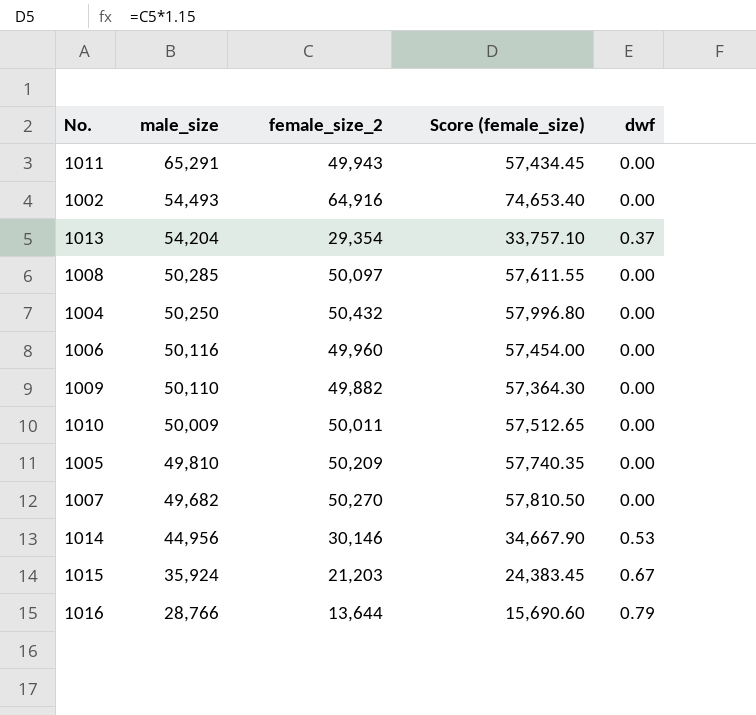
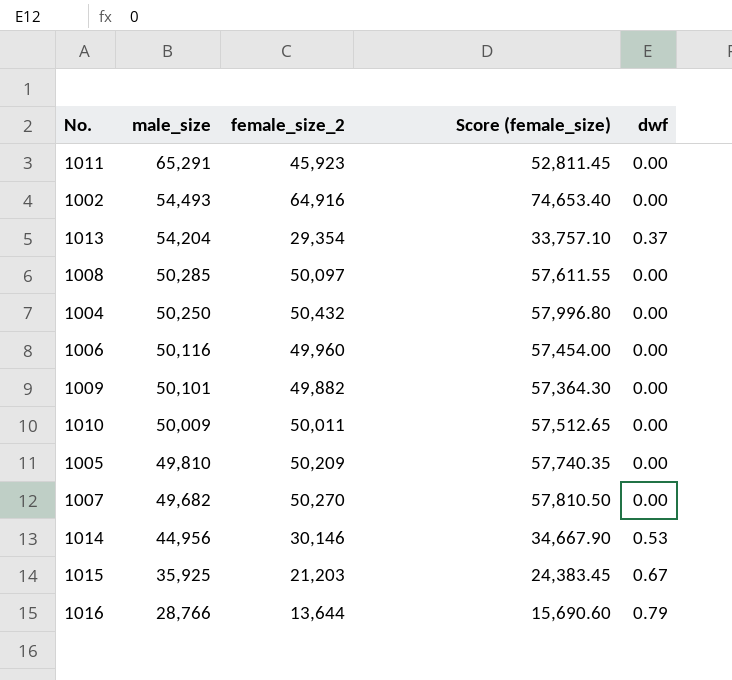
1011 | female_size_2: 49,943 -> 45,923
1011 | Score (female_size): 57,434.45 -> 52,811.45
1009 | male_size: 50,110 -> 50,101
1015 | male_size: 35,924 -> 35,925

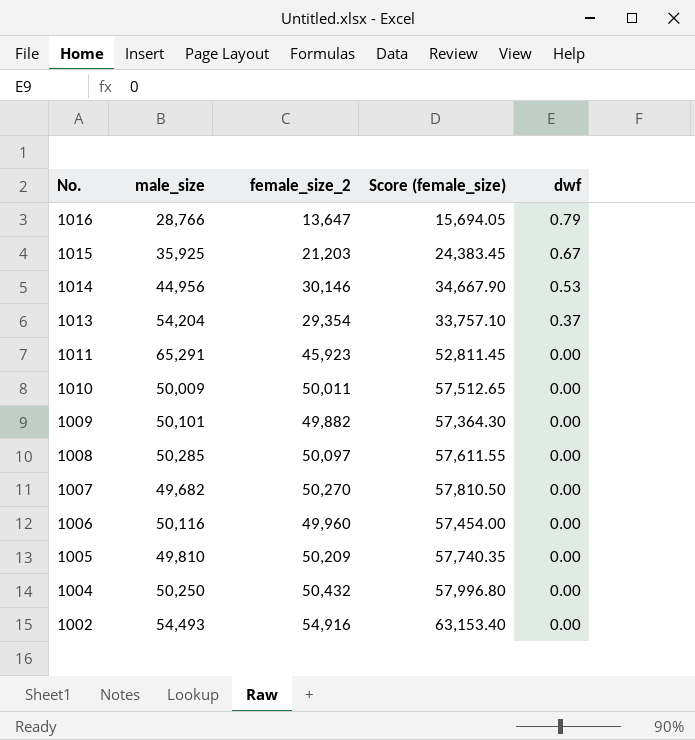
row order: male_size descending -> No. descending
1016 | female_size_2: 13,644 -> 13,647
1016 | Score (female_size): 15,690.60 -> 15,694.05
1002 | female_size_2: 64,916 -> 54,916
1002 | Score (female_size): 74,653.40 -> 63,153.40

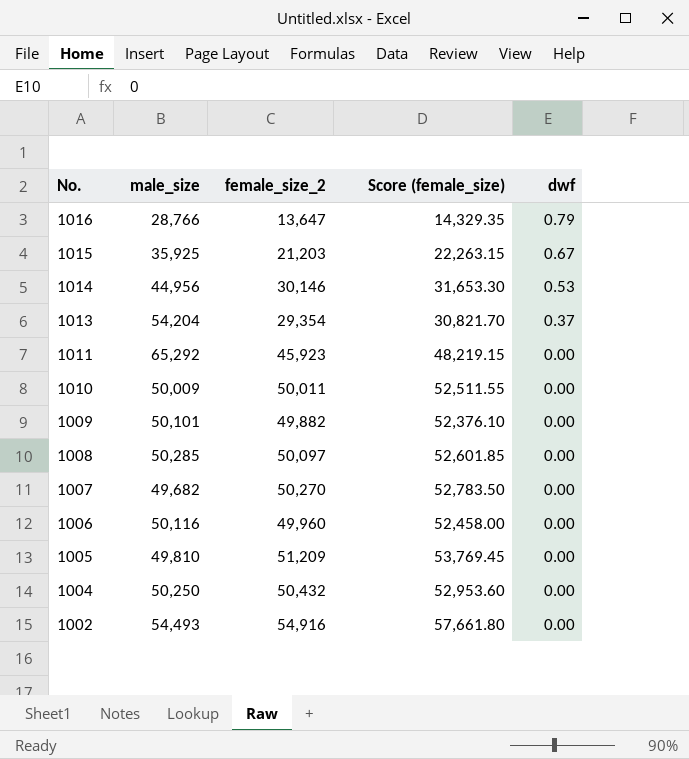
column Score (female_size) | formula: [female_size_2] * 1.15 -> [female_size_2] * 1.05
1011 | male_size: 65,291 -> 65,292
1005 | female_size_2: 50,209 -> 51,209

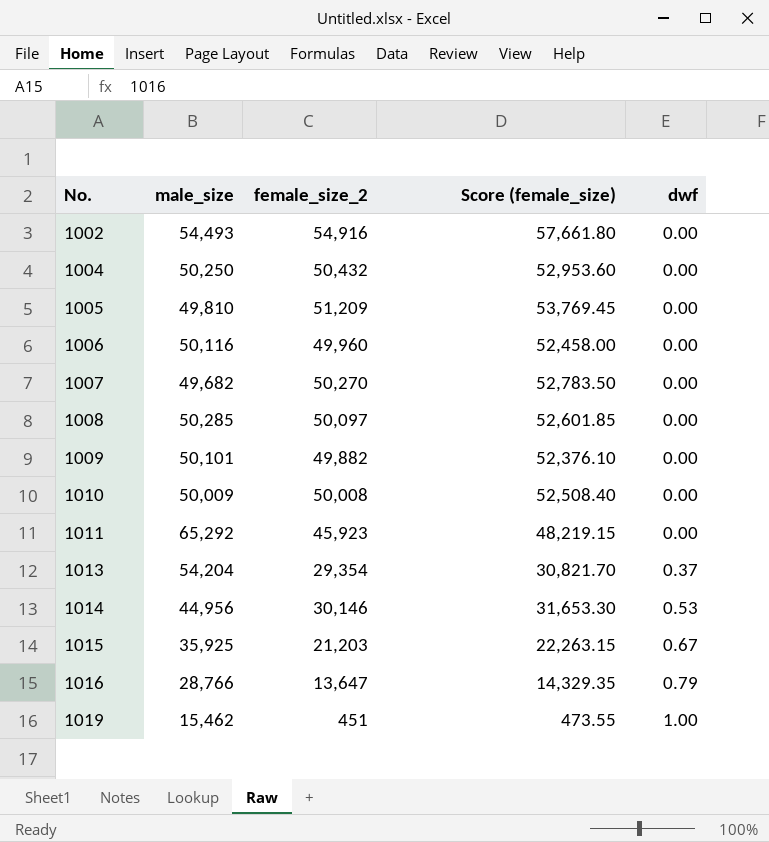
row order: No. descending -> No. ascending
1010 | female_size_2: 50,011 -> 50,008
1010 | Score (female_size): 52,511.55 -> 52,508.40
row 1019: none -> 15,462 | 451 | 473.55 | 1.00

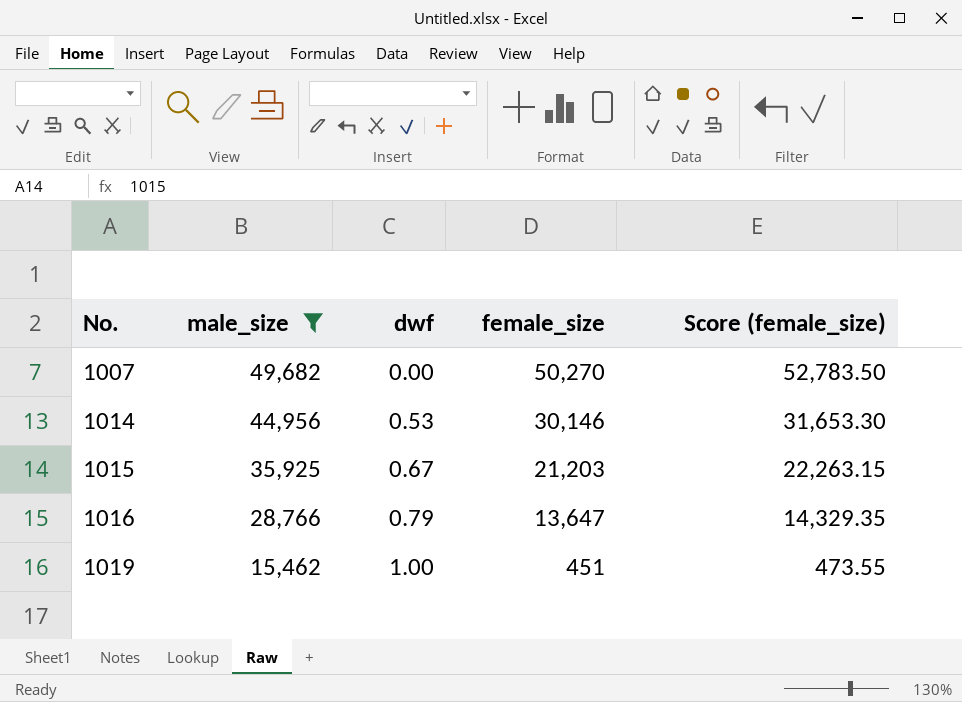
filter: none -> male_size <= 49,682
column dwf | position: 5 -> 3
column name: female_size_2 -> female_size

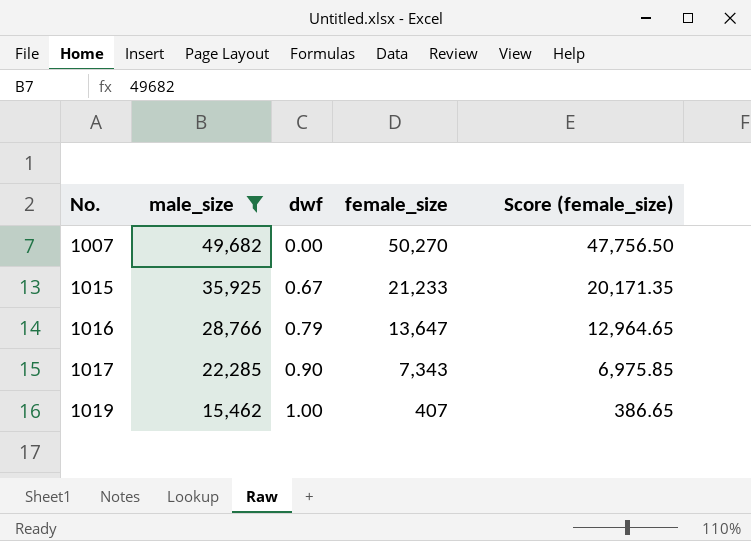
column Score (female_size) | formula: [female_size] * 1.05 -> [female_size] * 0.95
row 1014: 44,956 | 0.53 | 30,146 | 31,653.30 -> none
1015 | female_size: 21,203 -> 21,233
row 1017: none -> 22,285 | 0.90 | 7,343 | 6,975.85
1019 | female_size: 451 -> 407

